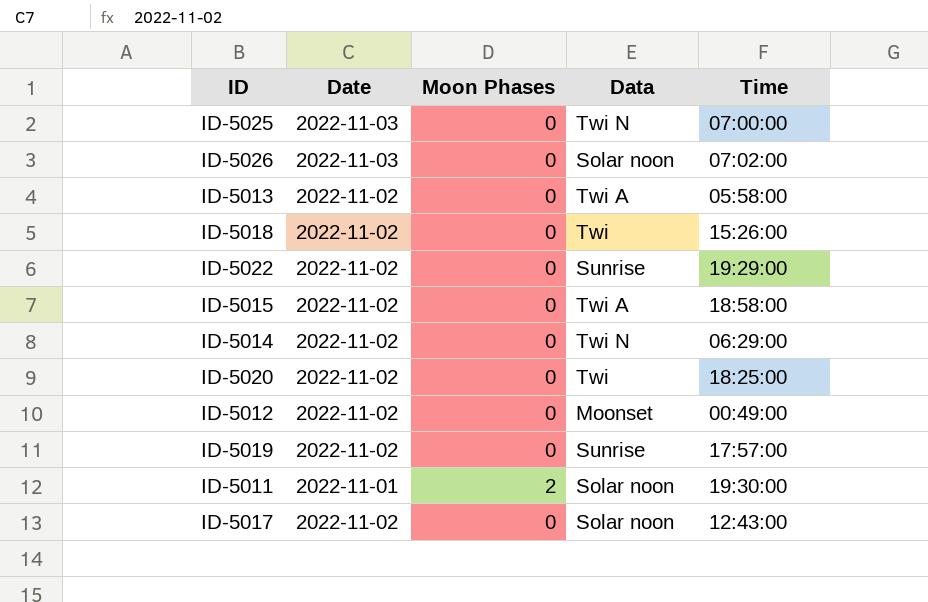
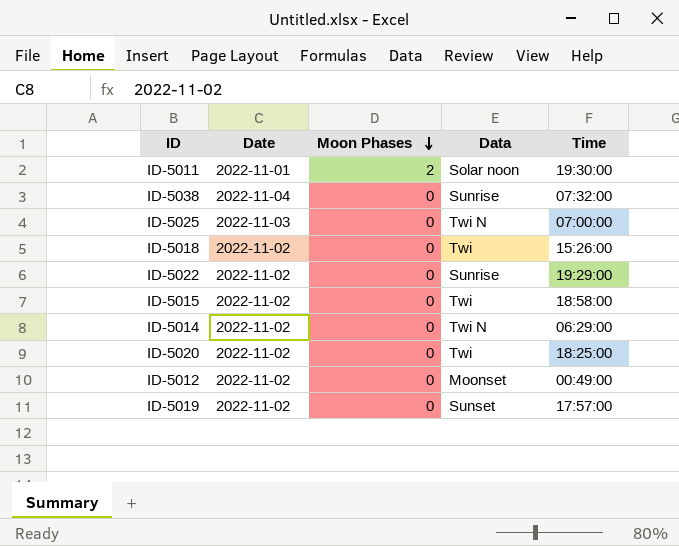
row order: none -> Moon Phases descending
row ID-5026: 2022-11-03 | 0 | Solar noon | 07:02:00 -> none
row ID-5013: 2022-11-02 | 0 | Twi A | 05:58:00 -> none
row ID-5017: 2022-11-02 | 0 | Solar noon | 12:43:00 -> none
row ID-5038: none -> 2022-11-04 | 0 | Sunrise | 07:32:00
ID-5015 | Data: Twi A -> Twi
ID-5019 | Data: Sunrise -> Sunset

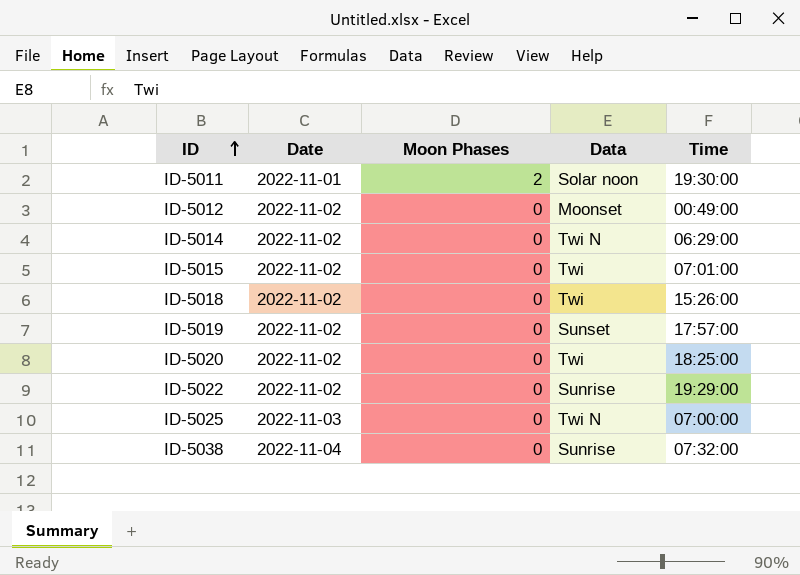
row order: Moon Phases descending -> ID ascending
ID-5015 | Time: 18:58:00 -> 07:01:00

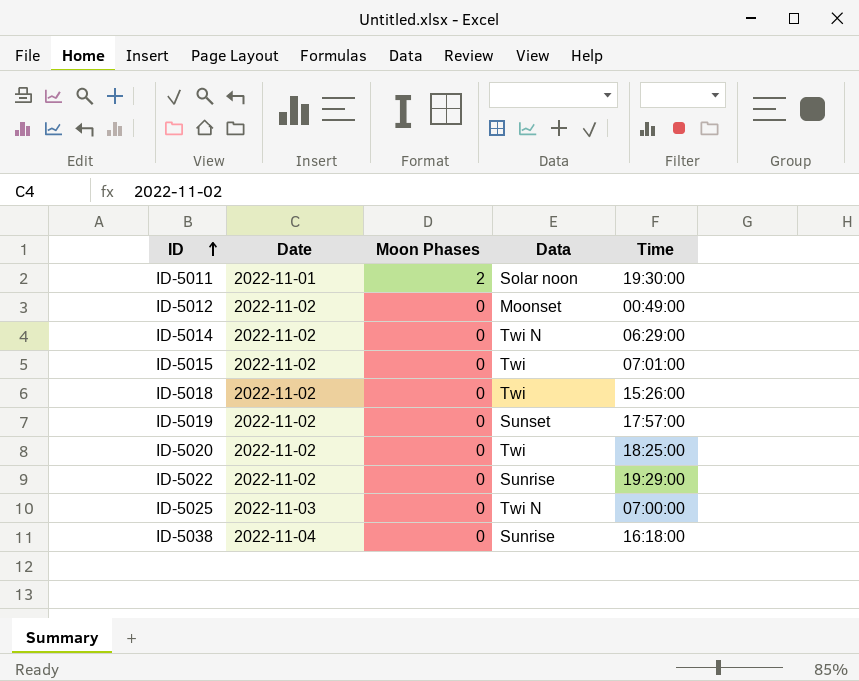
ID-5038 | Time: 07:32:00 -> 16:18:00

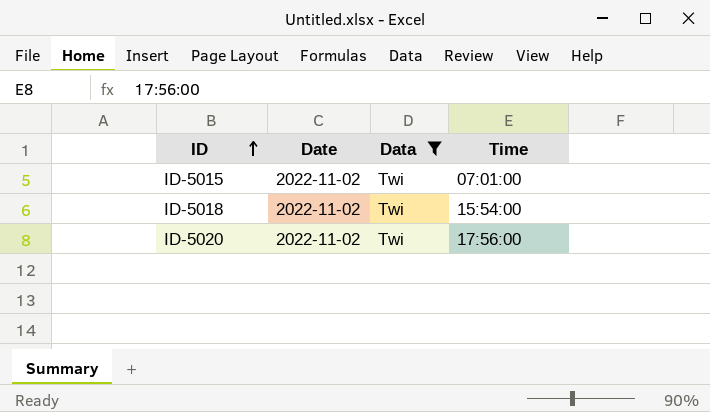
filter: none -> Data = Twi
column Moon Phases | position: 3 -> none
ID-5018 | Time: 15:26:00 -> 15:54:00
ID-5020 | Time: 18:25:00 -> 17:56:00

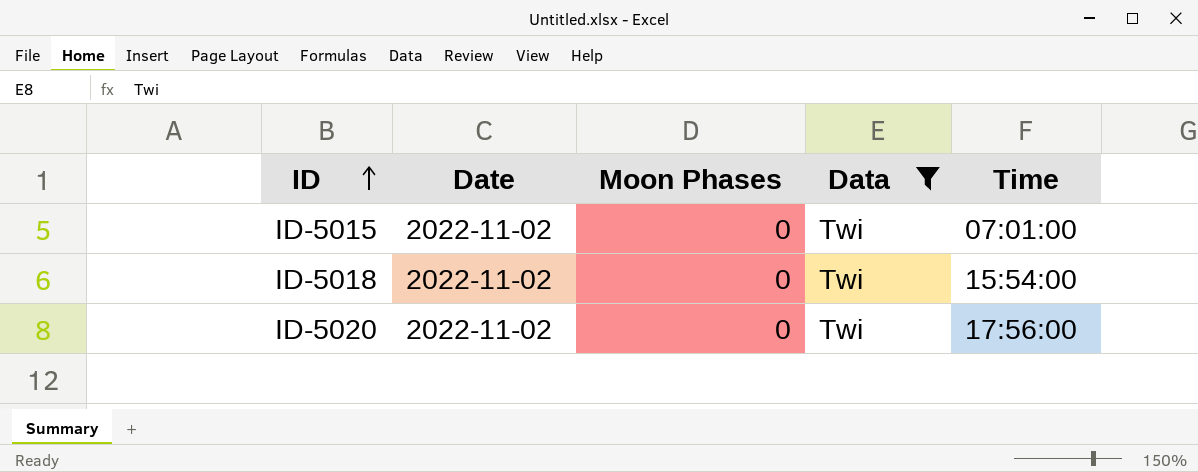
column Moon Phases | position: none -> 3

